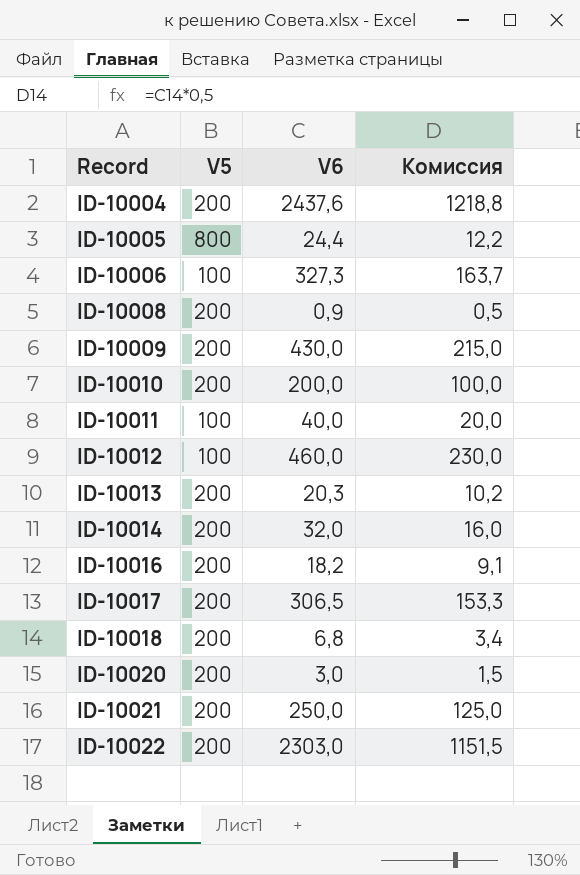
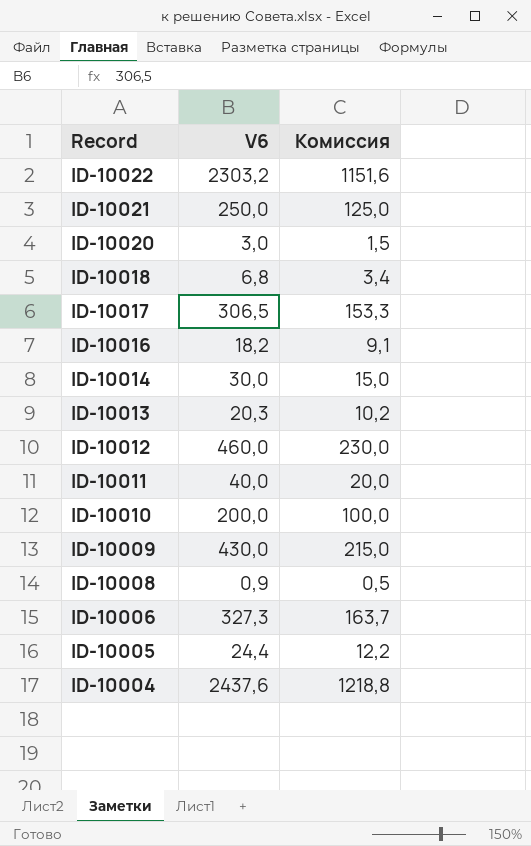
row order: Record ascending -> Record descending
column V5 | position: 2 -> none
ID-10022 | V6: 2303,0 -> 2303,2
ID-10022 | Комиссия: 1151,5 -> 1151,6
ID-10014 | V6: 32,0 -> 30,0
ID-10014 | Комиссия: 16,0 -> 15,0

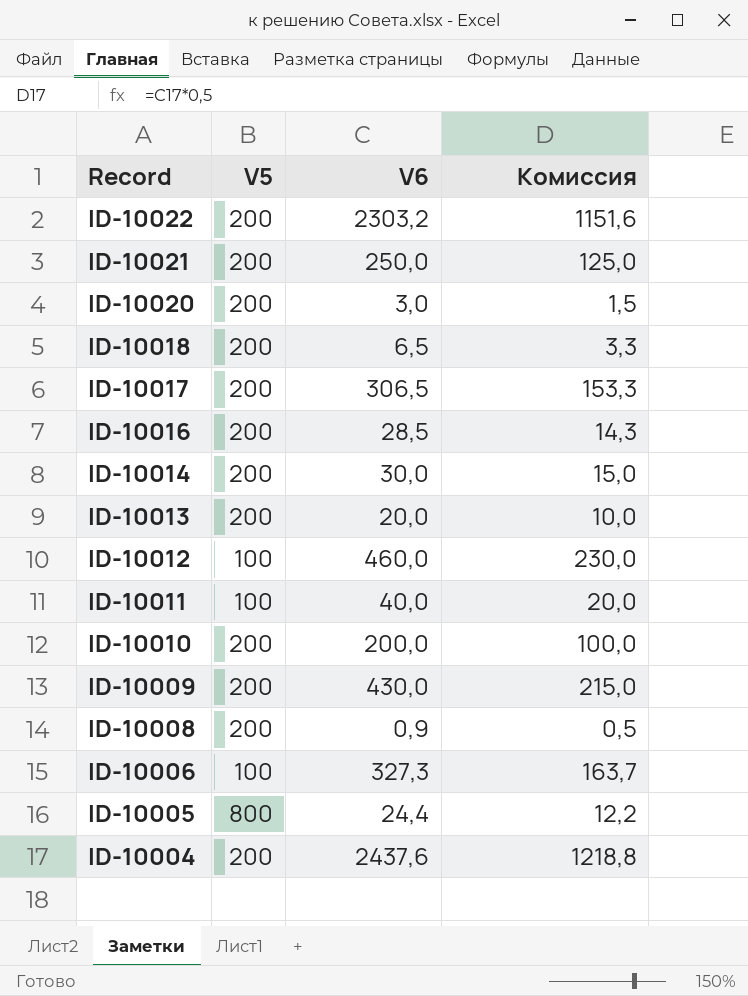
column V5 | position: none -> 2
ID-10018 | V6: 6,8 -> 6,5
ID-10018 | Комиссия: 3,4 -> 3,3
ID-10016 | V6: 18,2 -> 28,5
ID-10016 | Комиссия: 9,1 -> 14,3
ID-10013 | V6: 20,3 -> 20,0
ID-10013 | Комиссия: 10,2 -> 10,0

